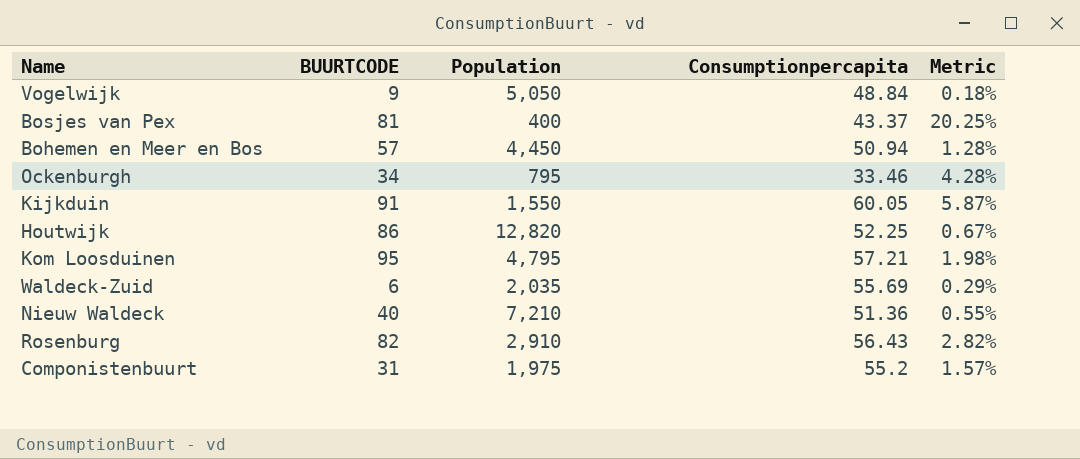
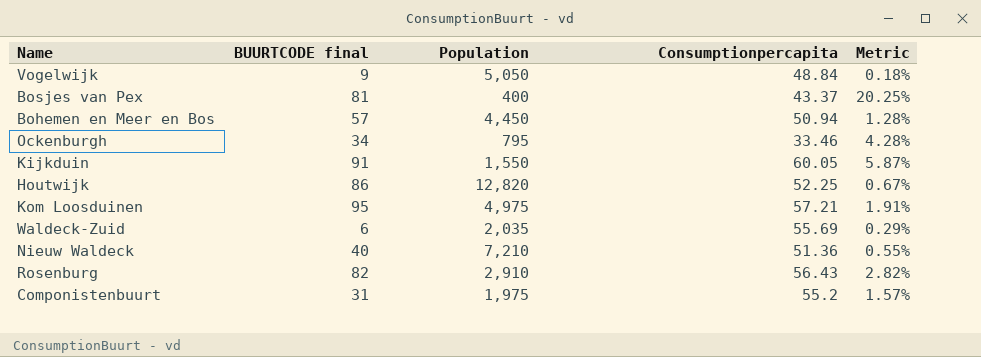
column name: BUURTCODE -> BUURTCODE final
Kom Loosduinen | Population: 4,795 -> 4,975
Kom Loosduinen | Metric: 1.98% -> 1.91%

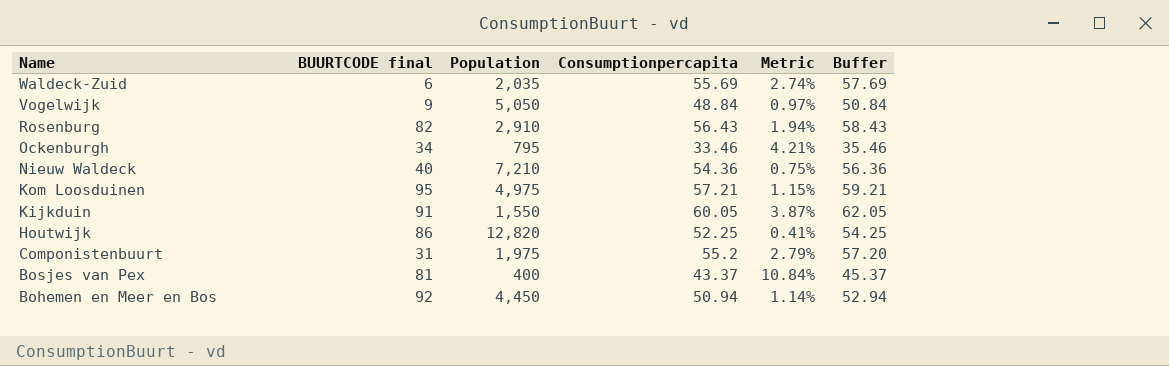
row order: none -> Name descending
column Metric | formula: [BUURTCODE final] / [Population] -> [Consumptionpercapita] / [Population]
column Buffer | formula: none -> [Consumptionpercapita] + 2
Nieuw Waldeck | Consumptionpercapita: 51.36 -> 54.36
Bohemen en Meer en Bos | BUURTCODE final: 57 -> 92

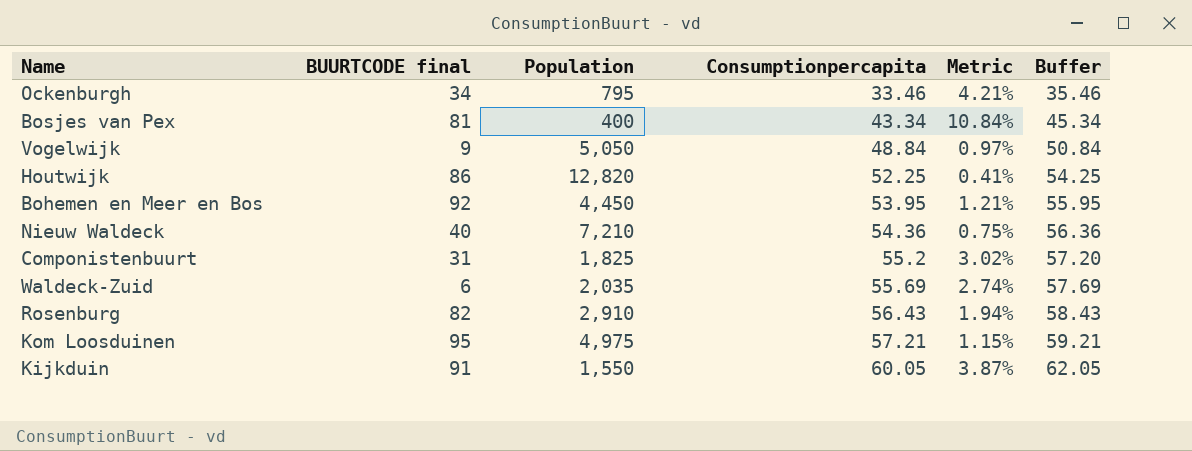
row order: Name descending -> Consumptionpercapita ascending
Bosjes van Pex | Consumptionpercapita: 43.37 -> 43.34
Bosjes van Pex | Buffer: 45.37 -> 45.34
Bohemen en Meer en Bos | Consumptionpercapita: 50.94 -> 53.95
Bohemen en Meer en Bos | Metric: 1.14% -> 1.21%
Bohemen en Meer en Bos | Buffer: 52.94 -> 55.95
Componistenbuurt | Population: 1,975 -> 1,825
Componistenbuurt | Metric: 2.79% -> 3.02%

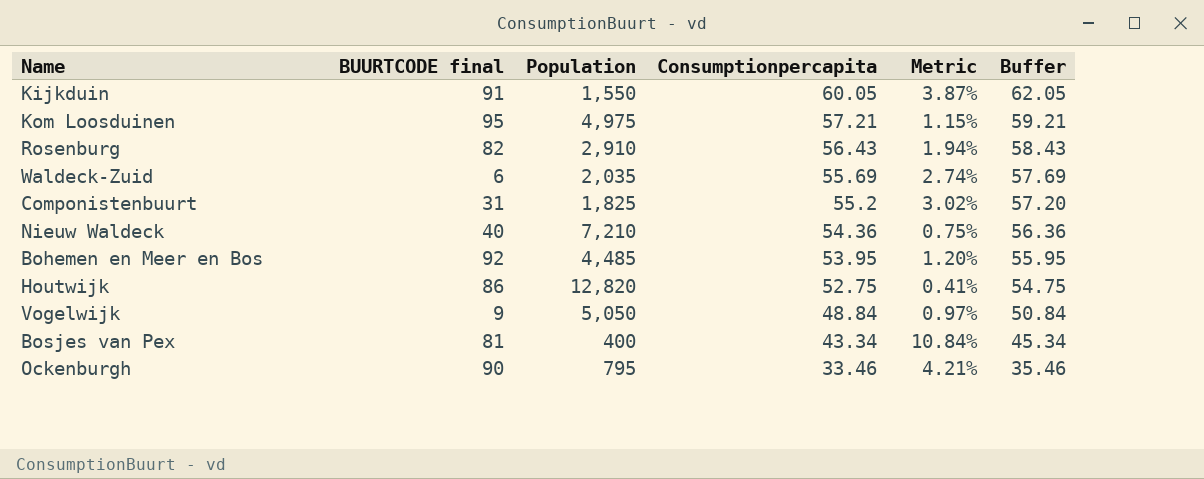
row order: Consumptionpercapita ascending -> Consumptionpercapita descending
Bohemen en Meer en Bos | Population: 4,450 -> 4,485
Bohemen en Meer en Bos | Metric: 1.21% -> 1.20%
Houtwijk | Consumptionpercapita: 52.25 -> 52.75
Houtwijk | Buffer: 54.25 -> 54.75
Ockenburgh | BUURTCODE final: 34 -> 90

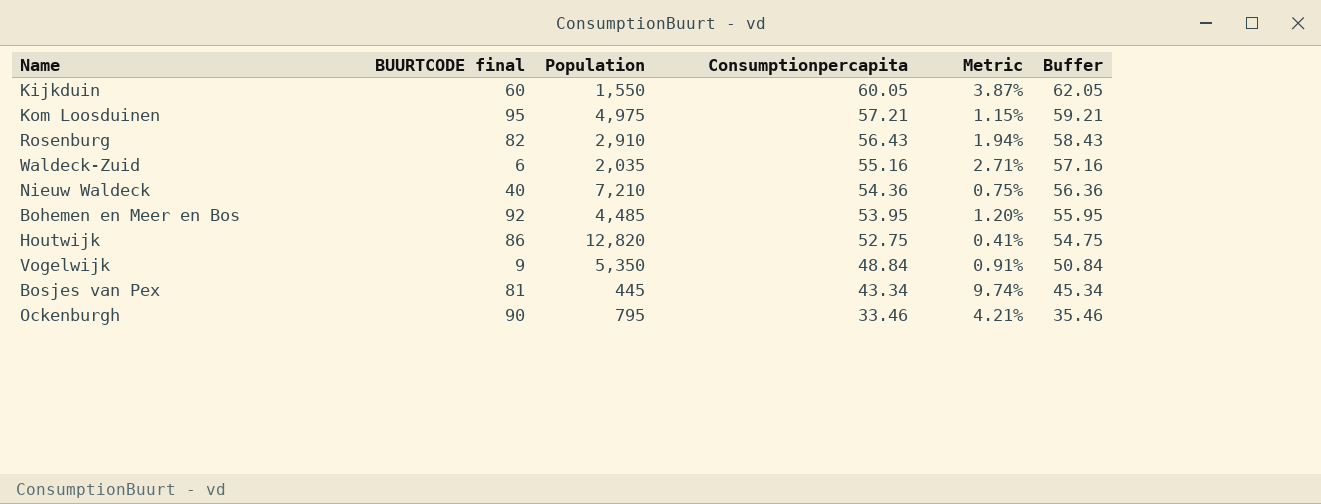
row Componistenbuurt: 31 | 1,825 | 55.2 | 3.02% | 57.20 -> none
Kijkduin | BUURTCODE final: 91 -> 60
Waldeck-Zuid | Consumptionpercapita: 55.69 -> 55.16
Waldeck-Zuid | Metric: 2.74% -> 2.71%
Waldeck-Zuid | Buffer: 57.69 -> 57.16
Vogelwijk | Population: 5,050 -> 5,350
Vogelwijk | Metric: 0.97% -> 0.91%
Bosjes van Pex | Population: 400 -> 445
Bosjes van Pex | Metric: 10.84% -> 9.74%

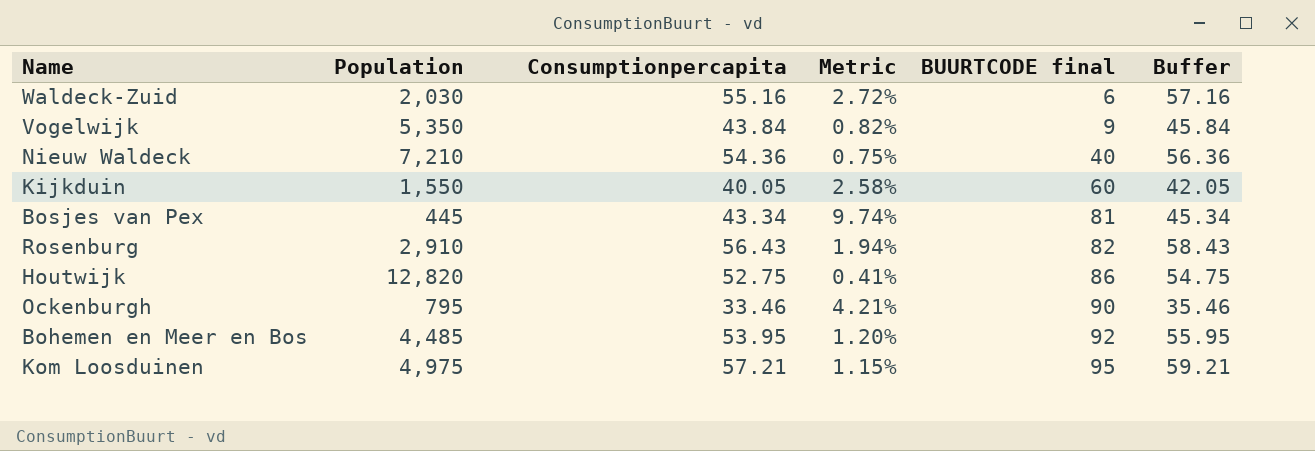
row order: Consumptionpercapita descending -> BUURTCODE final ascending
column BUURTCODE final | position: 2 -> 5
Waldeck-Zuid | Population: 2,035 -> 2,030
Waldeck-Zuid | Metric: 2.71% -> 2.72%
Vogelwijk | Consumptionpercapita: 48.84 -> 43.84
Vogelwijk | Metric: 0.91% -> 0.82%
Vogelwijk | Buffer: 50.84 -> 45.84
Kijkduin | Consumptionpercapita: 60.05 -> 40.05
Kijkduin | Metric: 3.87% -> 2.58%
Kijkduin | Buffer: 62.05 -> 42.05

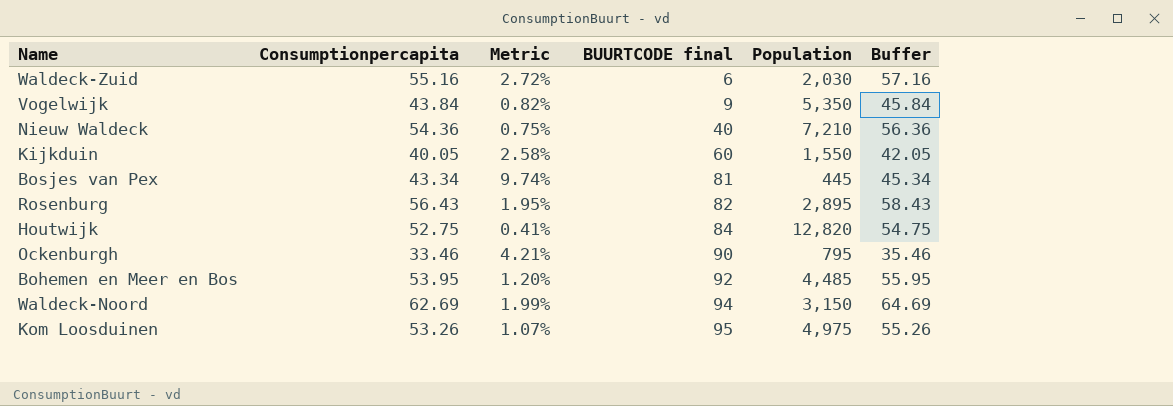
column Population | position: 2 -> 5
Rosenburg | Metric: 1.94% -> 1.95%
Rosenburg | Population: 2,910 -> 2,895
Houtwijk | BUURTCODE final: 86 -> 84
row Waldeck-Noord: none -> 62.69 | 1.99% | 94 | 3,150 | 64.69
Kom Loosduinen | Consumptionpercapita: 57.21 -> 53.26
Kom Loosduinen | Metric: 1.15% -> 1.07%
Kom Loosduinen | Buffer: 59.21 -> 55.26

